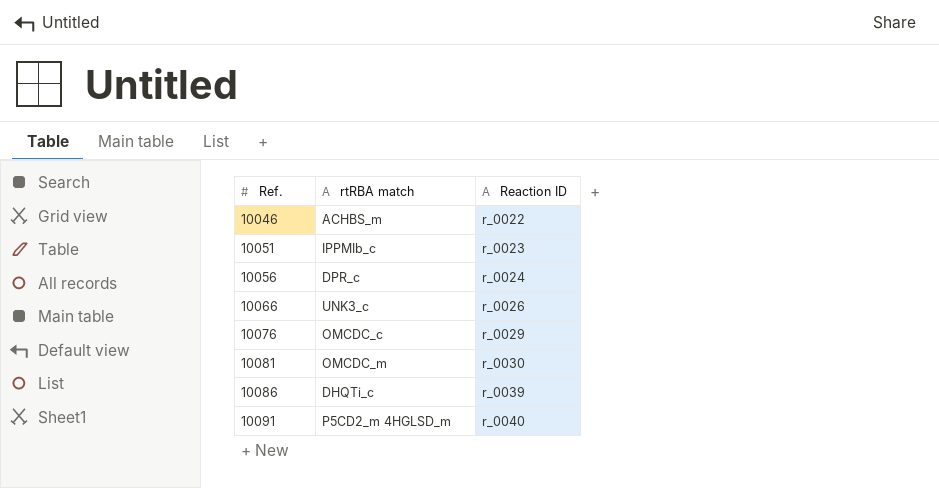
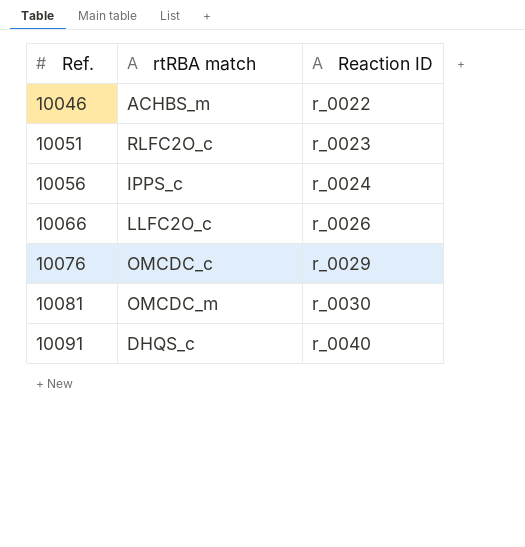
row 10086: DHQTi_c | r_0039 -> none
10051 | rtRBA match: IPPMIb_c -> RLFC2O_c
10056 | rtRBA match: DPR_c -> IPPS_c
10066 | rtRBA match: UNK3_c -> LLFC2O_c
10091 | rtRBA match: P5CD2_m 4HGLSD_m -> DHQS_c

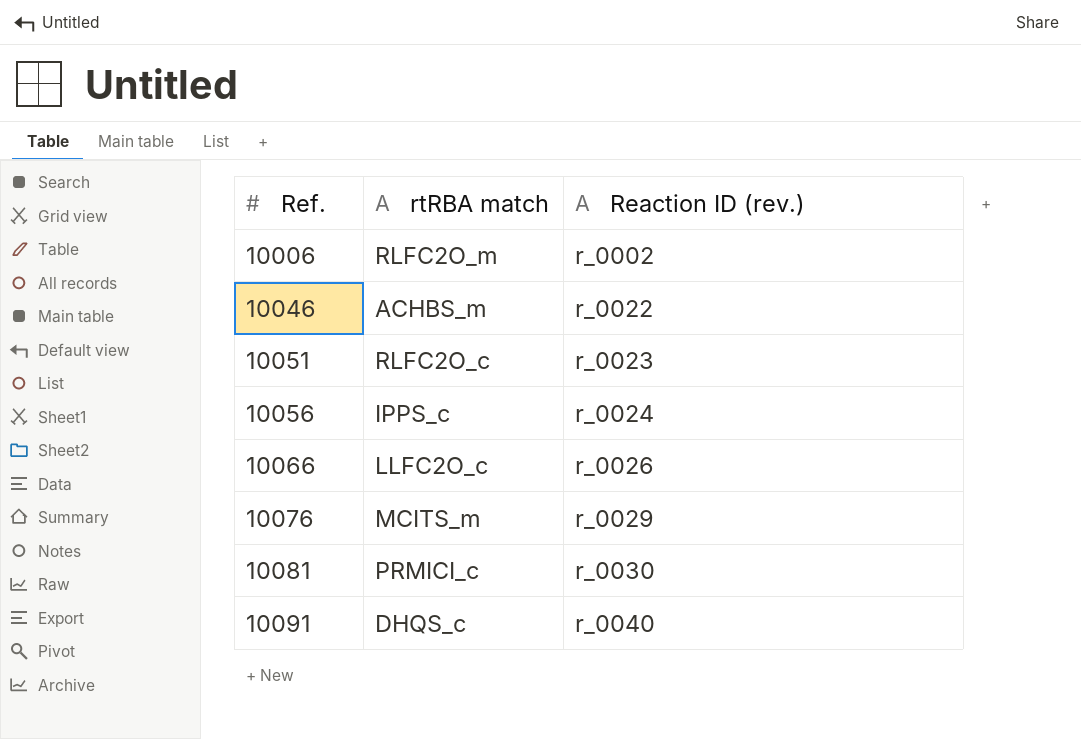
column name: Reaction ID -> Reaction ID (rev.)
row 10006: none -> RLFC2O_m | r_0002
10076 | rtRBA match: OMCDC_c -> MCITS_m
10081 | rtRBA match: OMCDC_m -> PRMICI_c

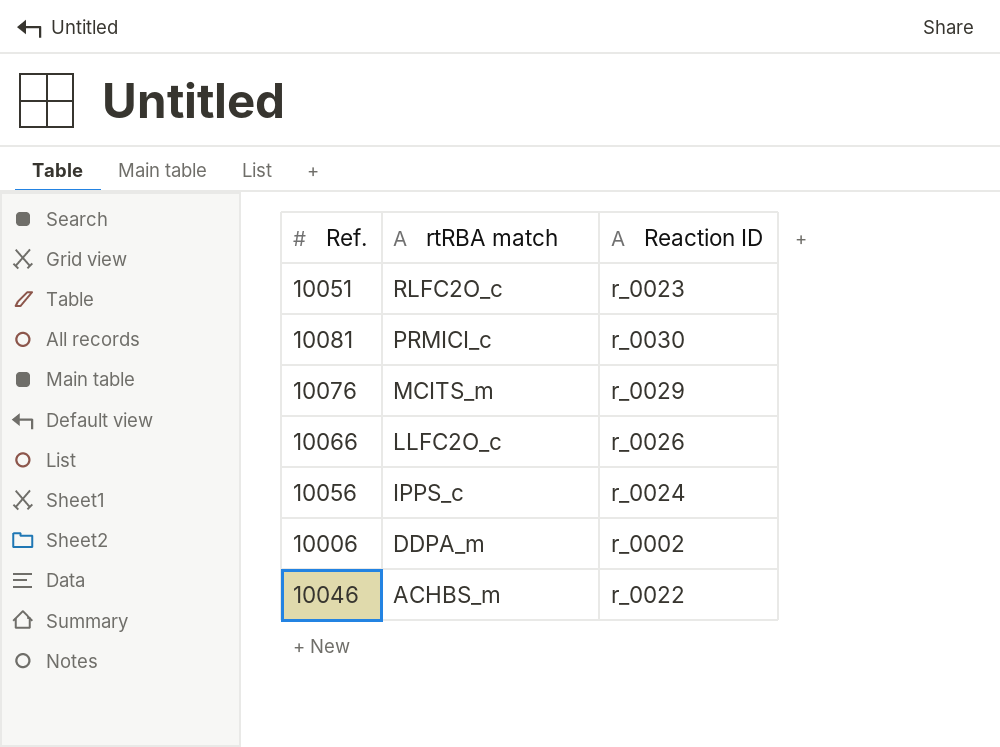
row order: Ref. ascending -> rtRBA match descending
column name: Reaction ID (rev.) -> Reaction ID
row 10091: DHQS_c | r_0040 -> none
10006 | rtRBA match: RLFC2O_m -> DDPA_m

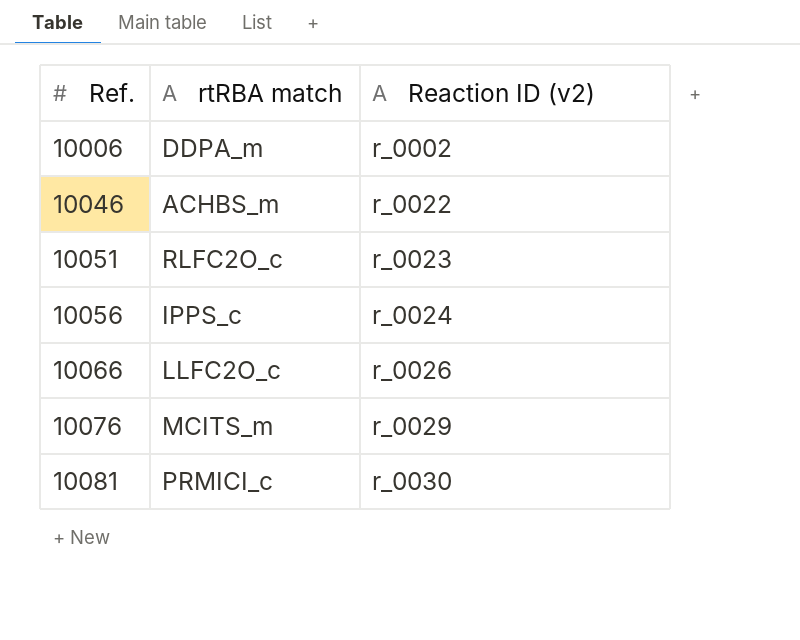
row order: rtRBA match descending -> Ref. ascending
column name: Reaction ID -> Reaction ID (v2)

